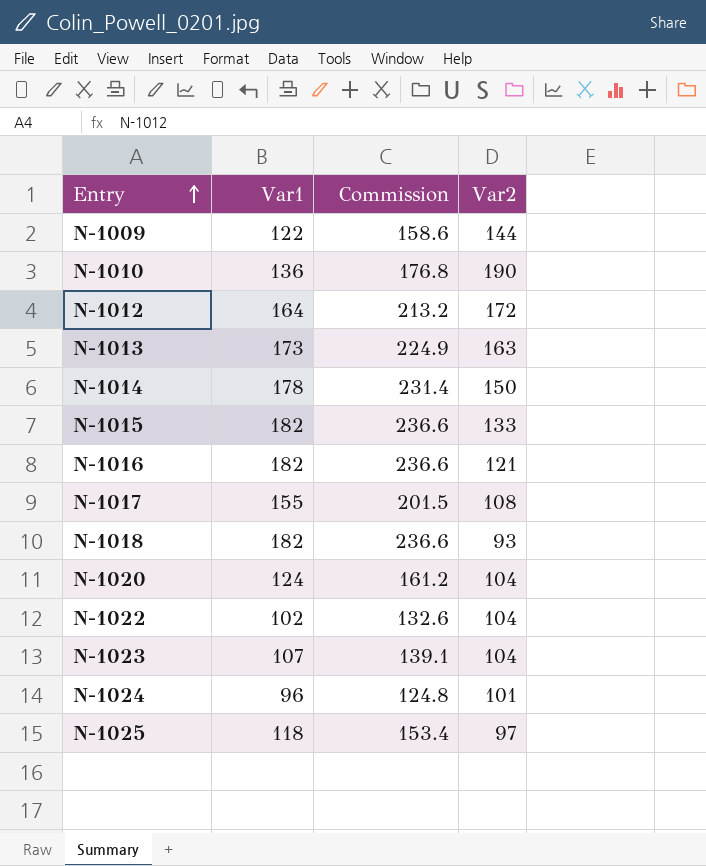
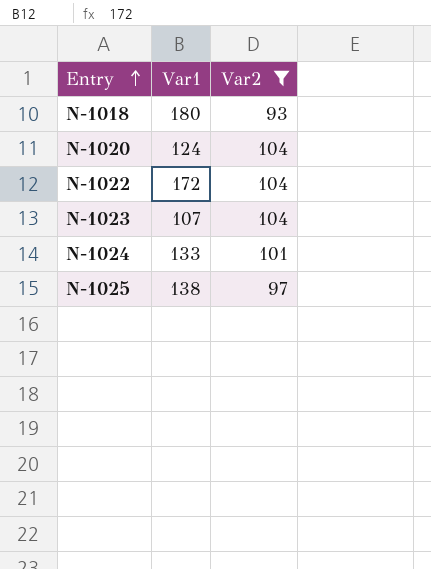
filter: none -> Var2 <= 104
column Commission | formula: [Var1] * 1.3 -> none
N-1018 | Var1: 182 -> 180
N-1022 | Var1: 102 -> 172
N-1024 | Var1: 96 -> 133
N-1025 | Var1: 118 -> 138

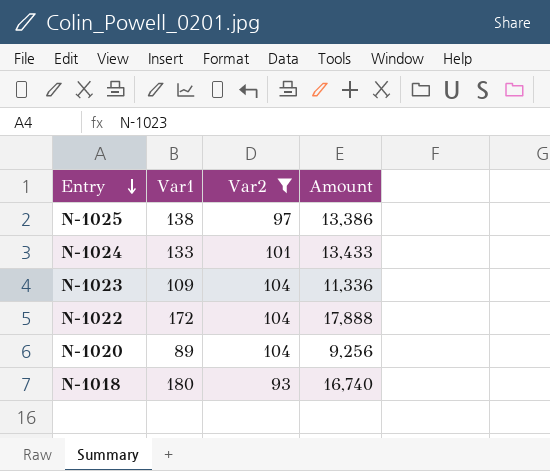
row order: Entry ascending -> Entry descending
column Amount | formula: none -> [Var1] * [Var2]
N-1023 | Var1: 107 -> 109
N-1020 | Var1: 124 -> 89

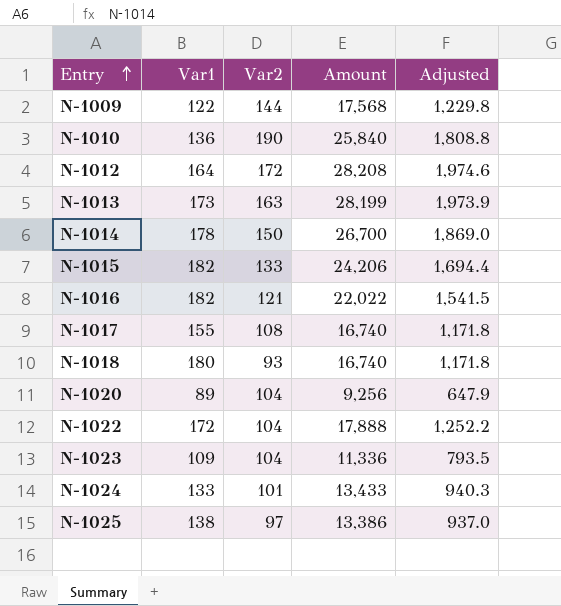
filter: Var2 <= 104 -> none
row order: Entry descending -> Entry ascending
column Adjusted | formula: none -> [Amount] * 0.07

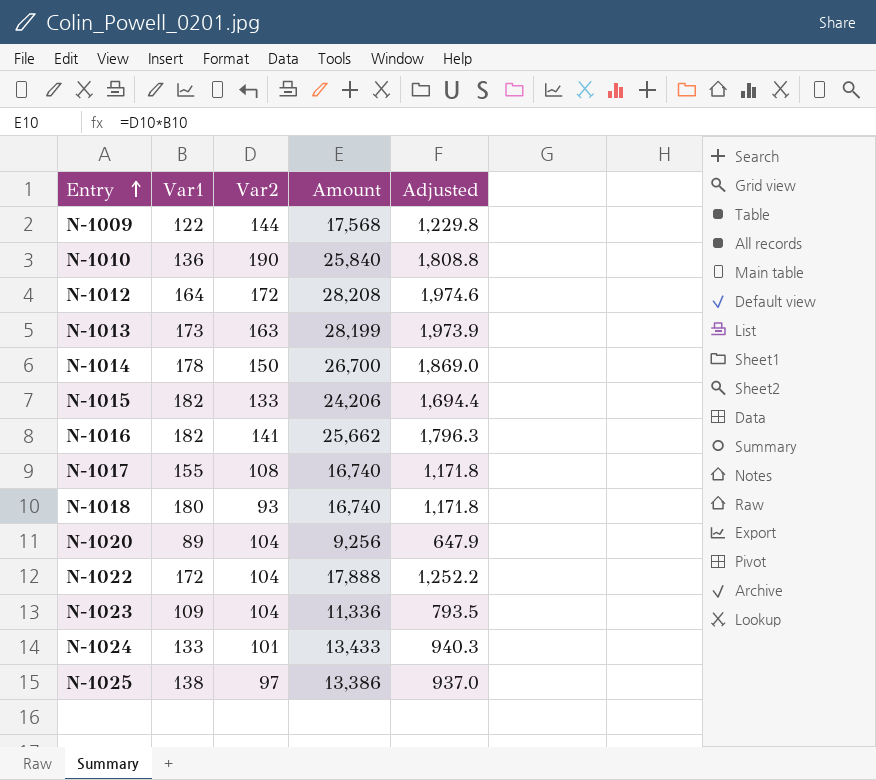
N-1016 | Var2: 121 -> 141
N-1016 | Amount: 22,022 -> 25,662
N-1016 | Adjusted: 1,541.5 -> 1,796.3

